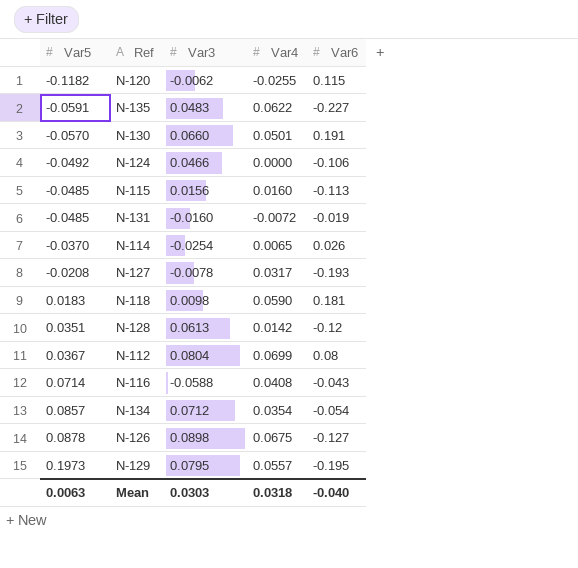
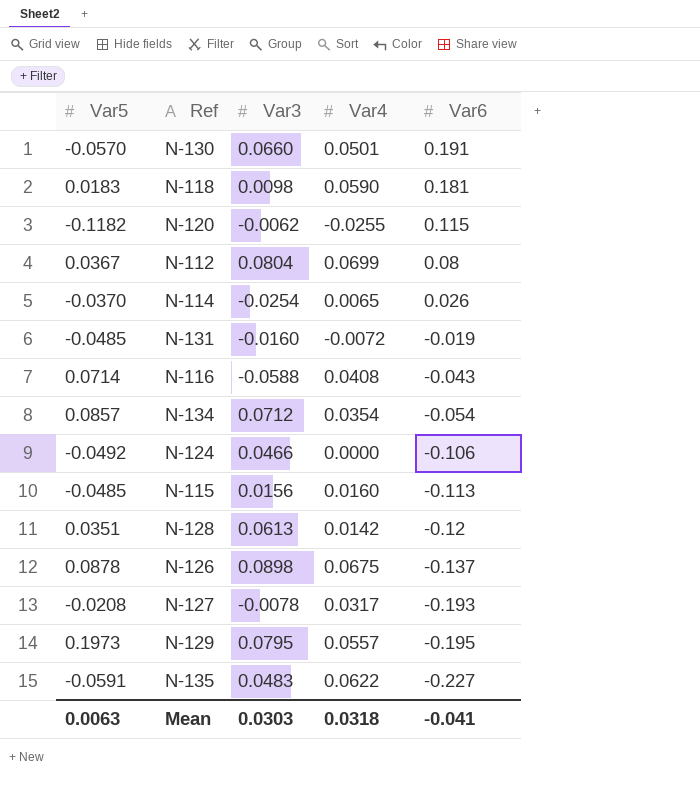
row order: Var5 ascending -> Var6 descending
N-126 | Var6: -0.127 -> -0.137
Mean | Var6: -0.040 -> -0.041

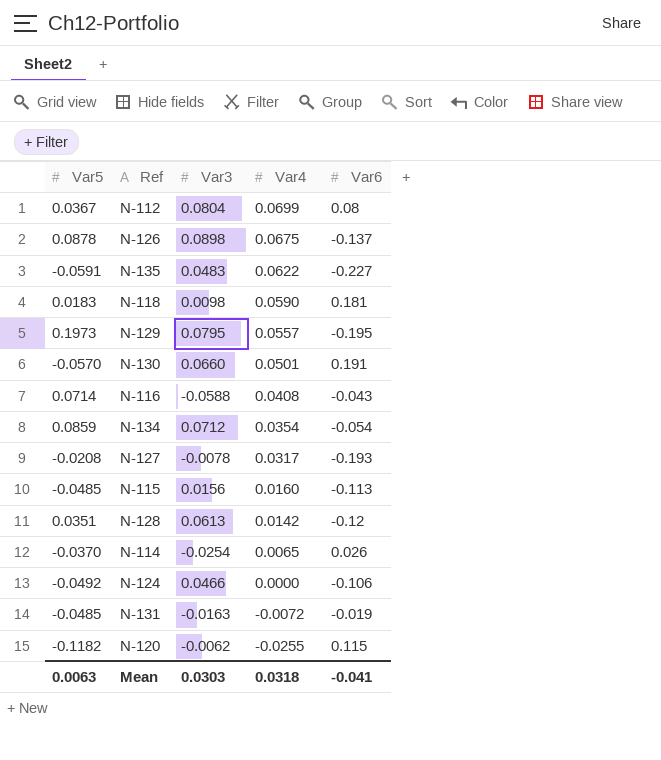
row order: Var6 descending -> Var4 descending
N-134 | Var5: 0.0857 -> 0.0859
N-131 | Var3: -0.0160 -> -0.0163

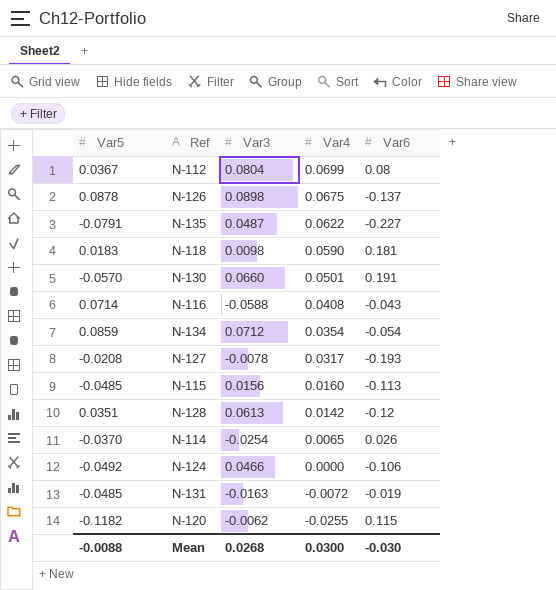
row N-129: 0.1973 | 0.0795 | 0.0557 | -0.195 -> none
N-135 | Var5: -0.0591 -> -0.0791
N-135 | Var3: 0.0483 -> 0.0487
Mean | Var5: 0.0063 -> -0.0088
Mean | Var3: 0.0303 -> 0.0268
Mean | Var4: 0.0318 -> 0.0300
Mean | Var6: -0.041 -> -0.030

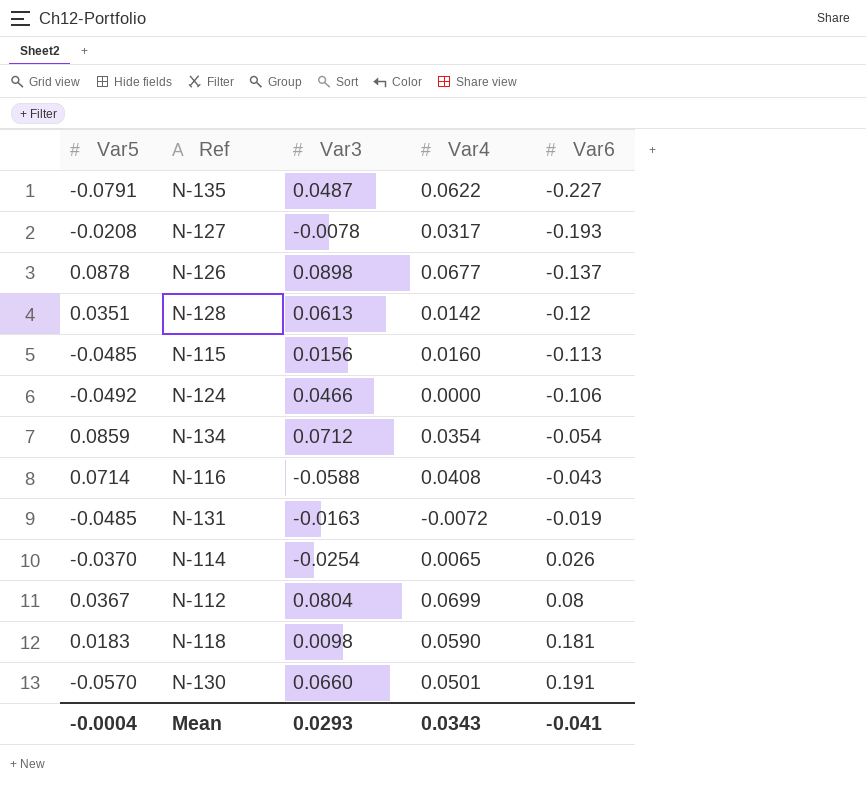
row order: Var4 descending -> Var6 ascending
row N-120: -0.1182 | -0.0062 | -0.0255 | 0.115 -> none
N-126 | Var4: 0.0675 -> 0.0677
Mean | Var5: -0.0088 -> -0.0004
Mean | Var3: 0.0268 -> 0.0293
Mean | Var4: 0.0300 -> 0.0343
Mean | Var6: -0.030 -> -0.041

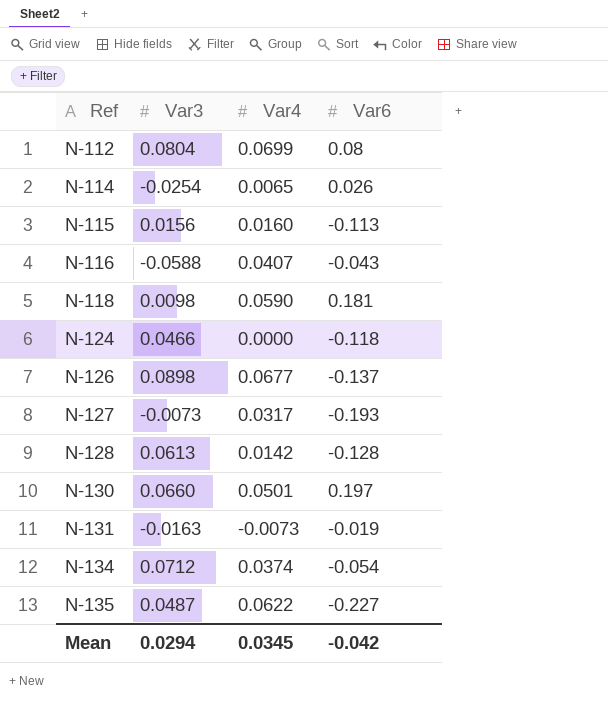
row order: Var6 ascending -> Ref ascending
column Var5 | position: 1 -> none
N-116 | Var4: 0.0408 -> 0.0407
N-124 | Var6: -0.106 -> -0.118
N-127 | Var3: -0.0078 -> -0.0073
N-128 | Var6: -0.12 -> -0.128
N-130 | Var6: 0.191 -> 0.197
N-131 | Var4: -0.0072 -> -0.0073
N-134 | Var4: 0.0354 -> 0.0374
Mean | Var3: 0.0293 -> 0.0294
Mean | Var4: 0.0343 -> 0.0345
Mean | Var6: -0.041 -> -0.042

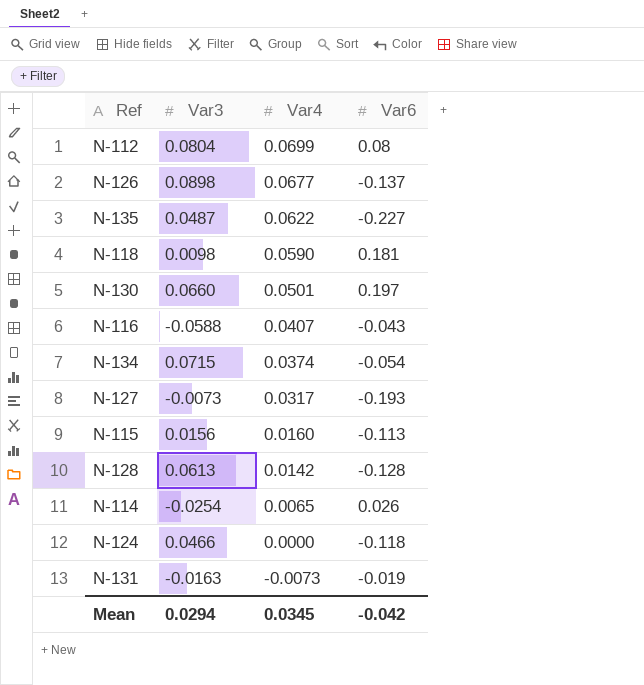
row order: Ref ascending -> Var4 descending
N-134 | Var3: 0.0712 -> 0.0715

